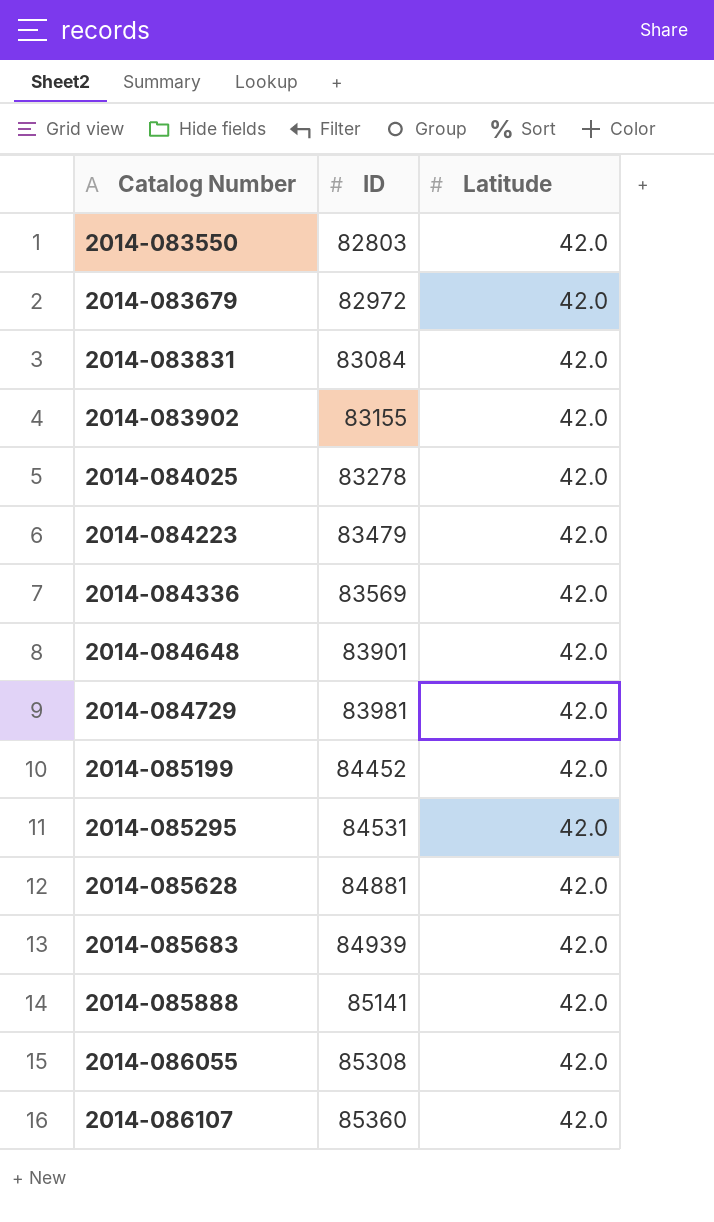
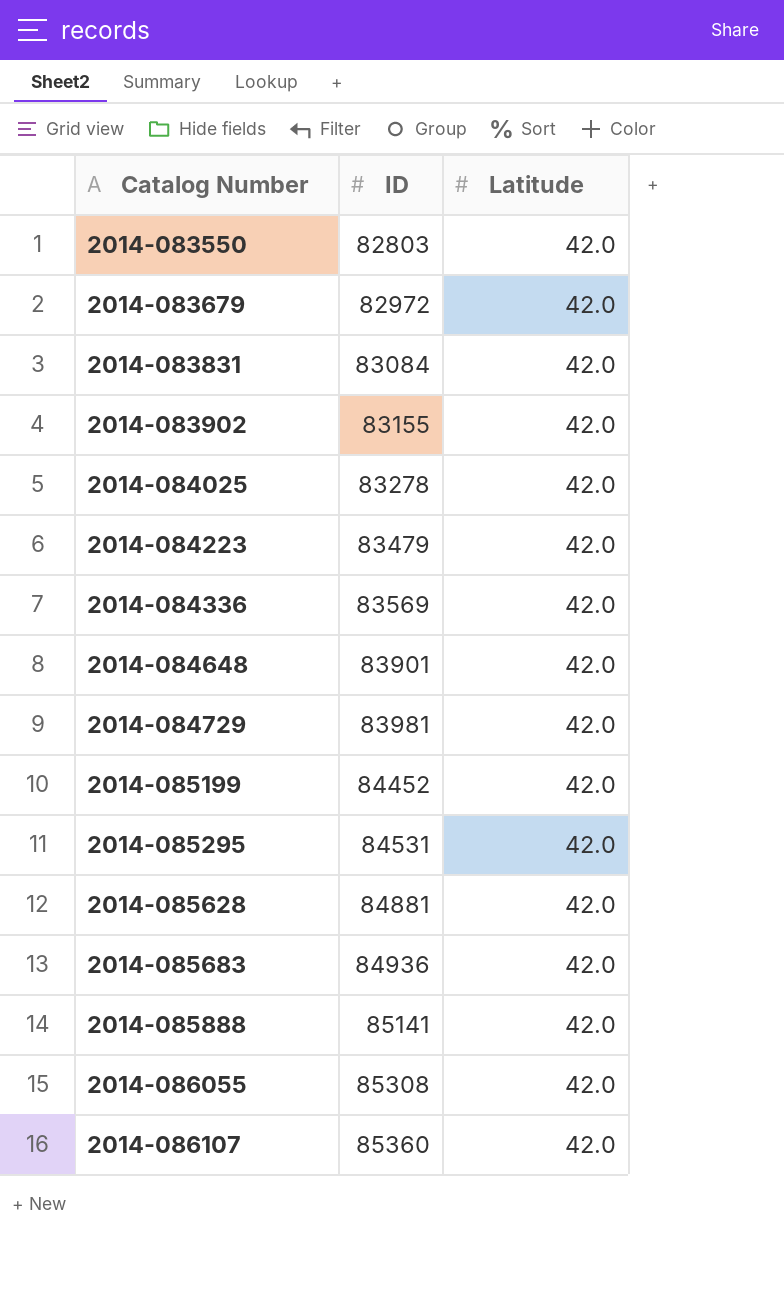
2014-085683 | ID: 84939 -> 84936

